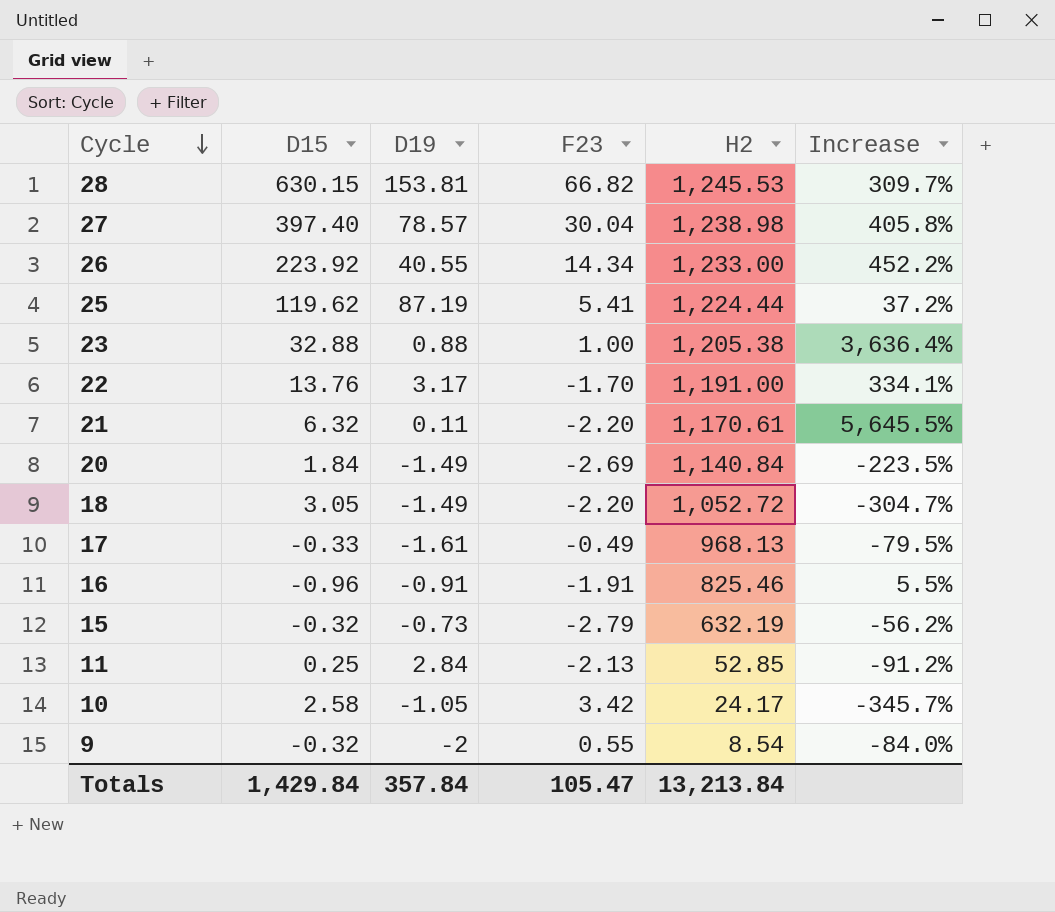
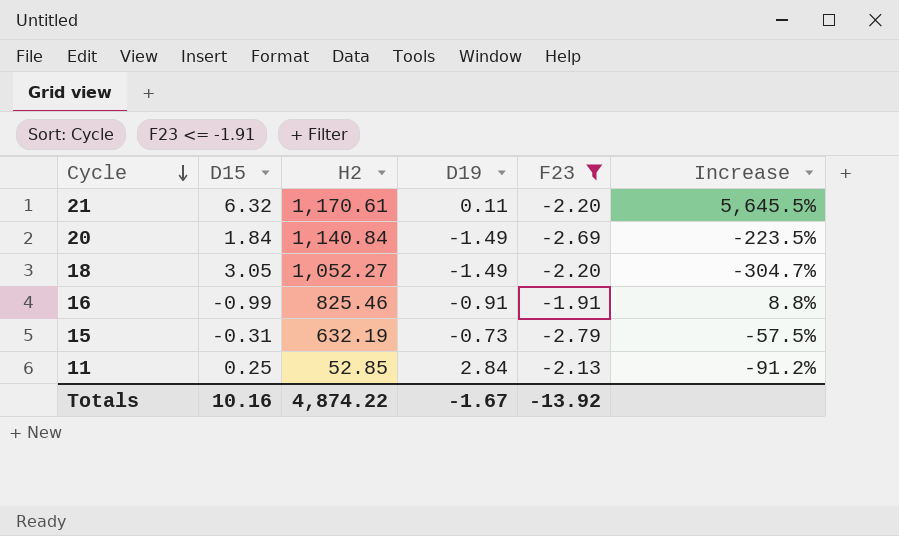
filter: none -> F23 <= -1.91
column H2 | position: 5 -> 3
18 | H2: 1,052.72 -> 1,052.27
16 | D15: -0.96 -> -0.99
16 | Increase: 5.5% -> 8.8%
15 | D15: -0.32 -> -0.31
15 | Increase: -56.2% -> -57.5%
Totals | D15: 1,429.84 -> 10.16
Totals | H2: 13,213.84 -> 4,874.22
Totals | D19: 357.84 -> -1.67
Totals | F23: 105.47 -> -13.92

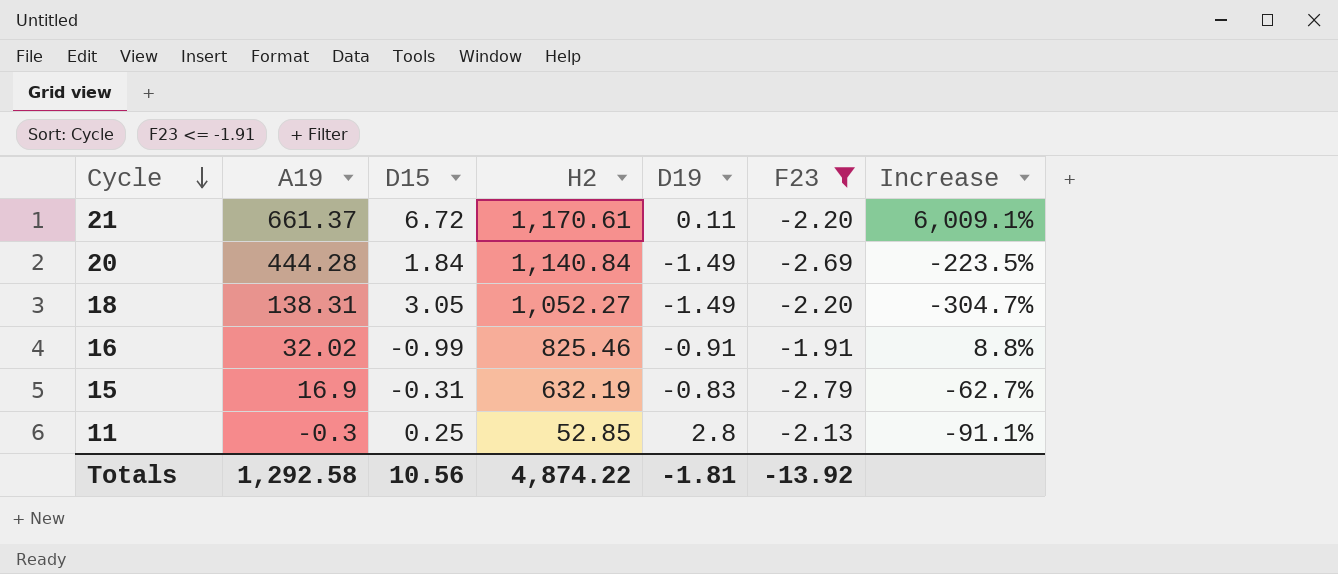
column A19 | position: none -> 2
21 | D15: 6.32 -> 6.72
21 | Increase: 5,645.5% -> 6,009.1%
15 | D19: -0.73 -> -0.83
15 | Increase: -57.5% -> -62.7%
11 | D19: 2.84 -> 2.8
11 | Increase: -91.2% -> -91.1%
Totals | D15: 10.16 -> 10.56
Totals | D19: -1.67 -> -1.81

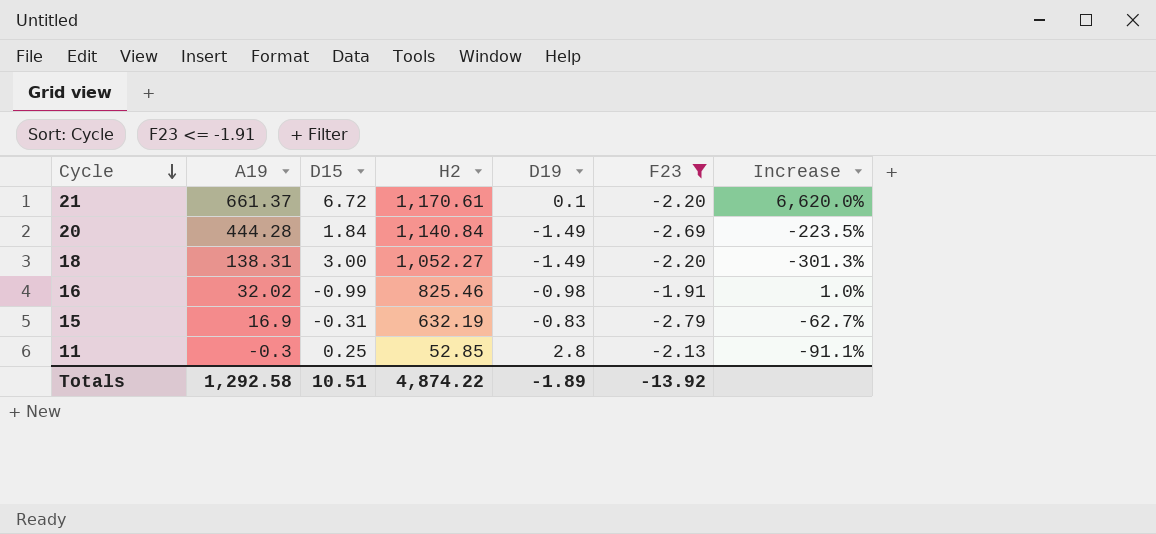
21 | D19: 0.11 -> 0.1
21 | Increase: 6,009.1% -> 6,620.0%
18 | D15: 3.05 -> 3.00
18 | Increase: -304.7% -> -301.3%
16 | D19: -0.91 -> -0.98
16 | Increase: 8.8% -> 1.0%
Totals | D15: 10.56 -> 10.51
Totals | D19: -1.81 -> -1.89

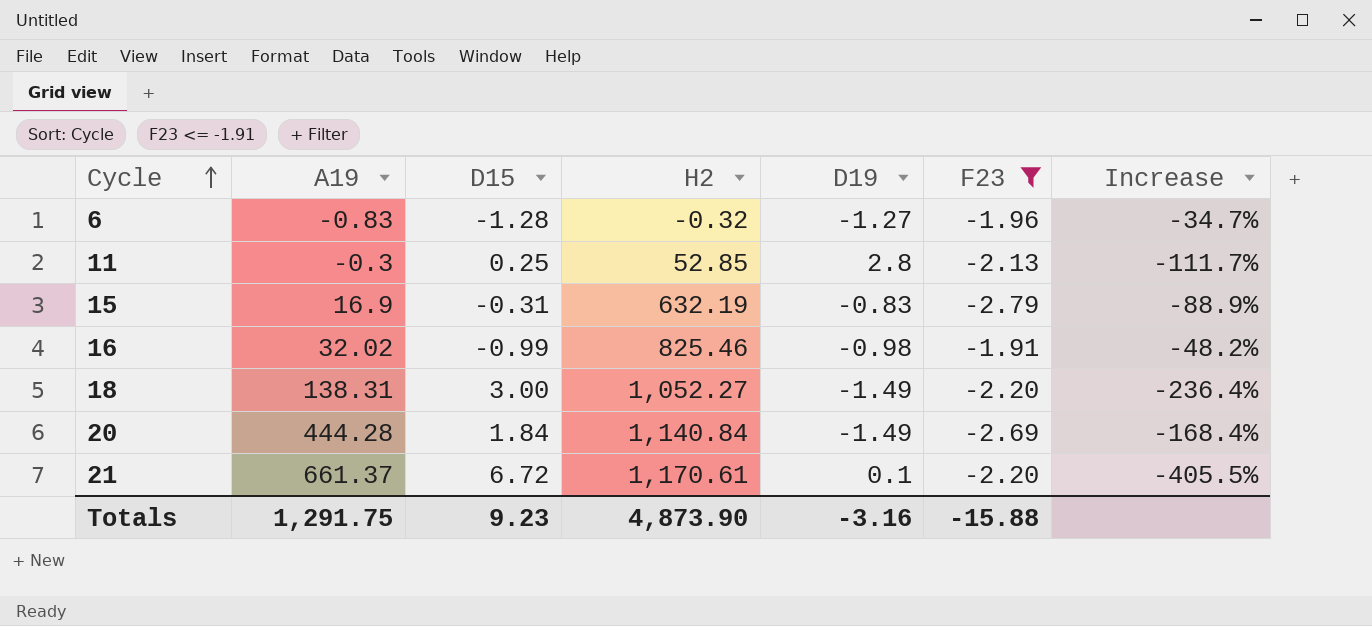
row order: Cycle descending -> Cycle ascending
column Increase | formula: ([D15] - [D19]) / [D19] -> ([D15] - [F23]) / [F23]
row 6: none -> -0.83 | -1.28 | -0.32 | -1.27 | -1.96 | -34.7%
Totals | A19: 1,292.58 -> 1,291.75
Totals | D15: 10.51 -> 9.23
Totals | H2: 4,874.22 -> 4,873.90
Totals | D19: -1.89 -> -3.16
Totals | F23: -13.92 -> -15.88

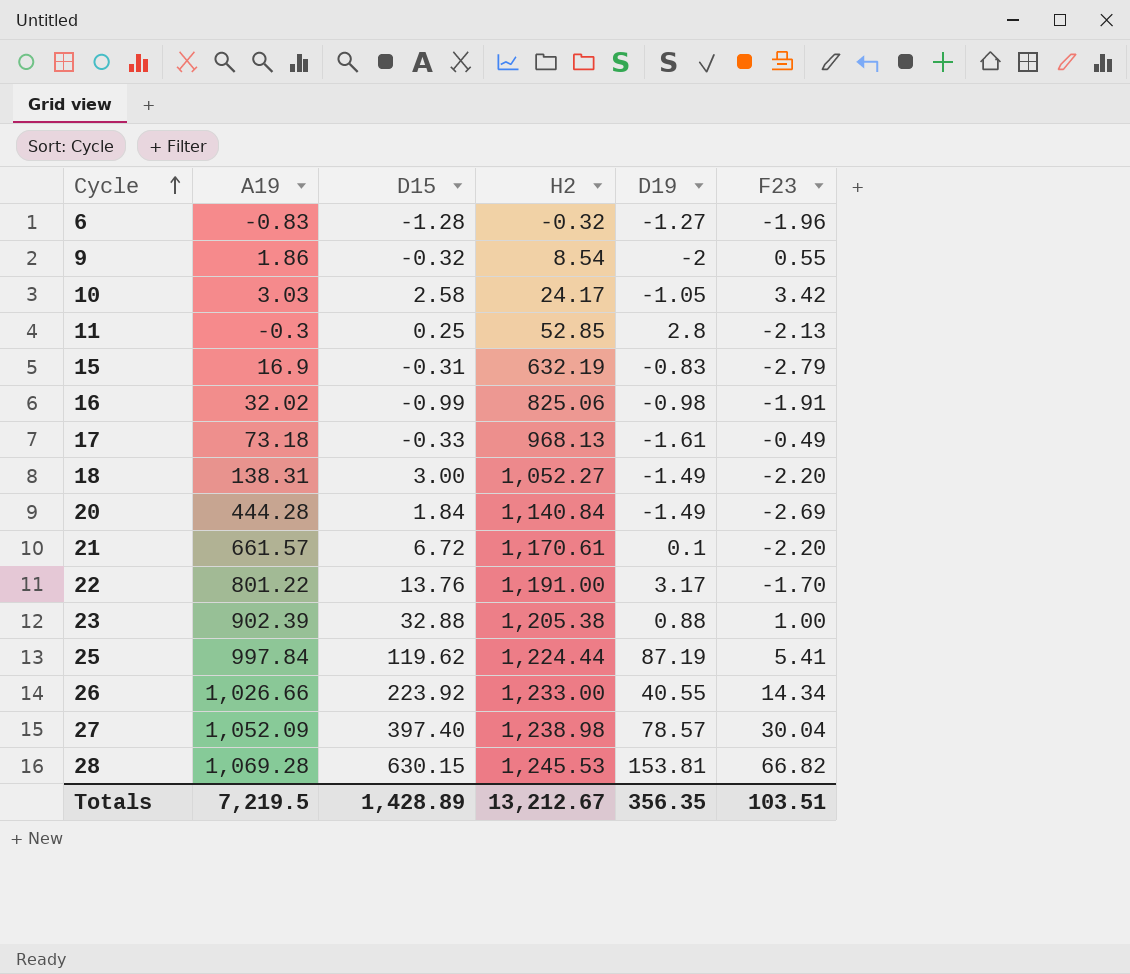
filter: F23 <= -1.91 -> none
column Increase | formula: ([D15] - [F23]) / [F23] -> none
16 | H2: 825.46 -> 825.06
21 | A19: 661.37 -> 661.57
Totals | A19: 1,291.75 -> 7,219.5
Totals | D15: 9.23 -> 1,428.89
Totals | H2: 4,873.90 -> 13,212.67
Totals | D19: -3.16 -> 356.35
Totals | F23: -15.88 -> 103.51

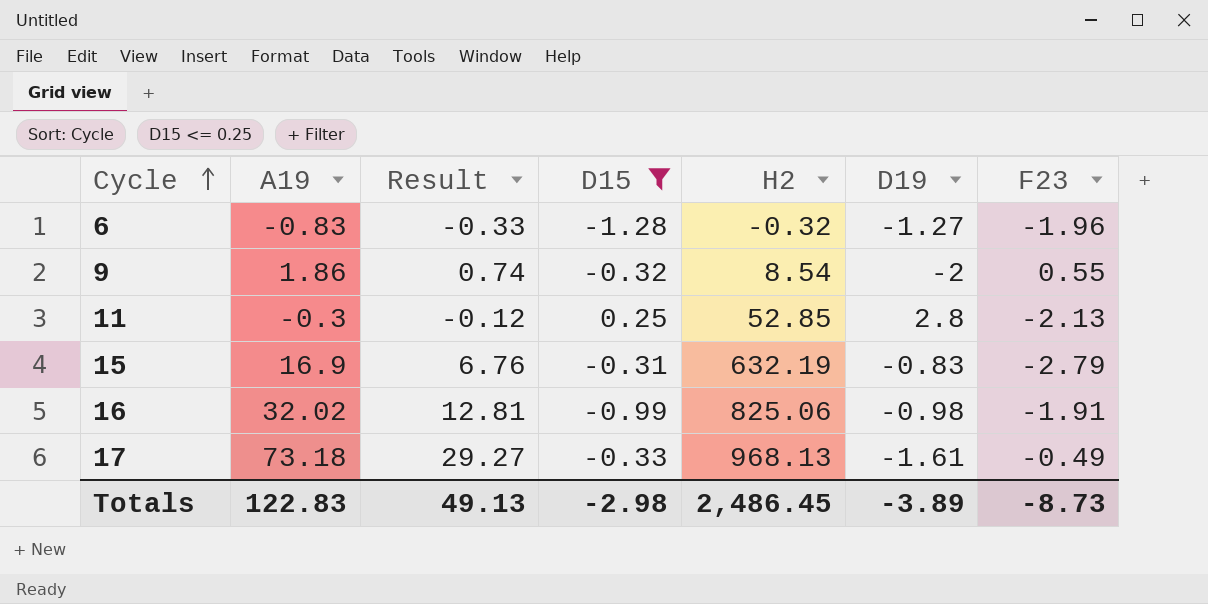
filter: none -> D15 <= 0.25
column Result | formula: none -> [A19] * 0.4
Totals | A19: 7,219.5 -> 122.83
Totals | D15: 1,428.89 -> -2.98
Totals | H2: 13,212.67 -> 2,486.45
Totals | D19: 356.35 -> -3.89
Totals | F23: 103.51 -> -8.73

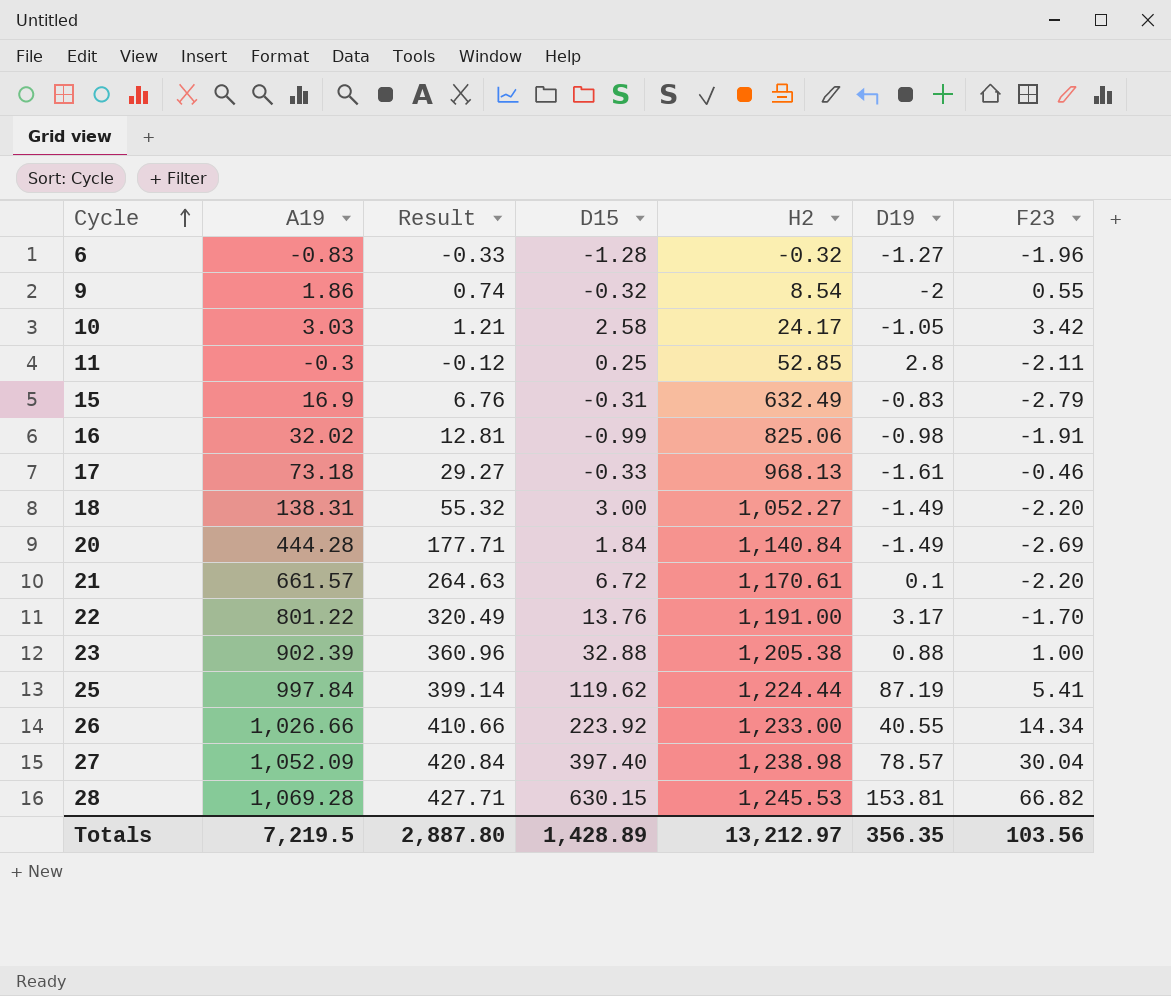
filter: D15 <= 0.25 -> none
11 | F23: -2.13 -> -2.11
15 | H2: 632.19 -> 632.49
17 | F23: -0.49 -> -0.46
Totals | A19: 122.83 -> 7,219.5
Totals | Result: 49.13 -> 2,887.80
Totals | D15: -2.98 -> 1,428.89
Totals | H2: 2,486.45 -> 13,212.97
Totals | D19: -3.89 -> 356.35
Totals | F23: -8.73 -> 103.56

